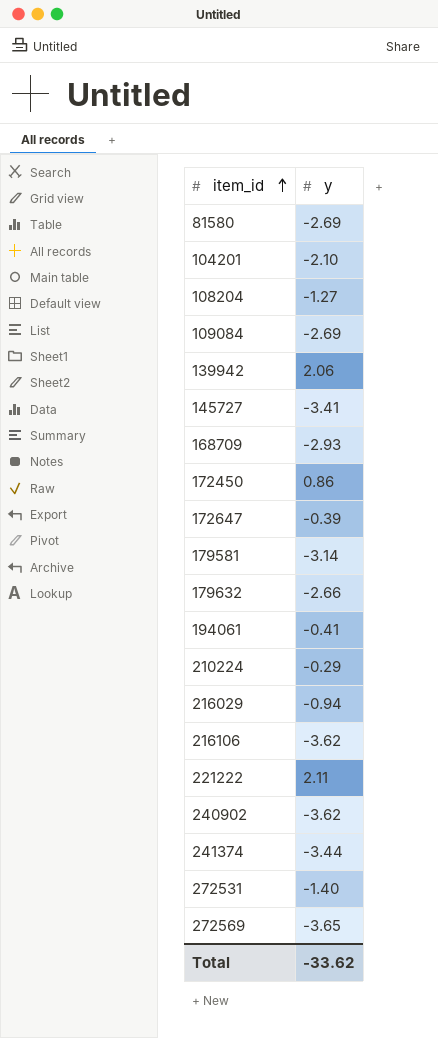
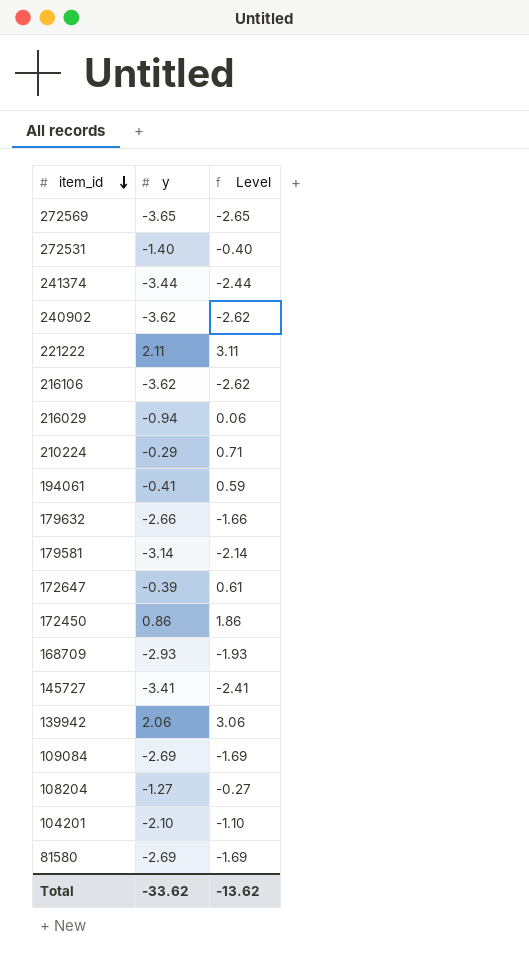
row order: item_id ascending -> item_id descending
column Level | formula: none -> [y] + 1

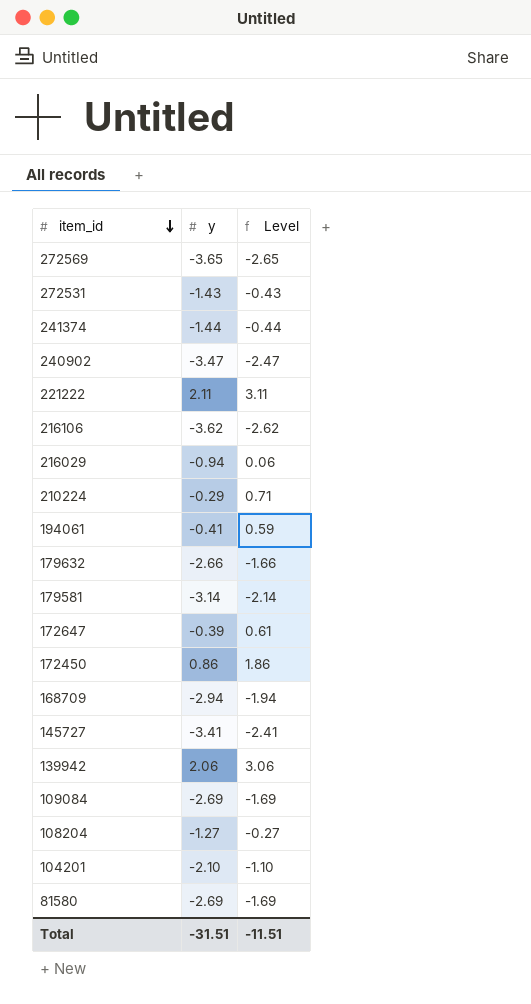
272531 | y: -1.40 -> -1.43
272531 | Level: -0.40 -> -0.43
241374 | y: -3.44 -> -1.44
241374 | Level: -2.44 -> -0.44
240902 | y: -3.62 -> -3.47
240902 | Level: -2.62 -> -2.47
168709 | y: -2.93 -> -2.94
168709 | Level: -1.93 -> -1.94
Total | y: -33.62 -> -31.51
Total | Level: -13.62 -> -11.51

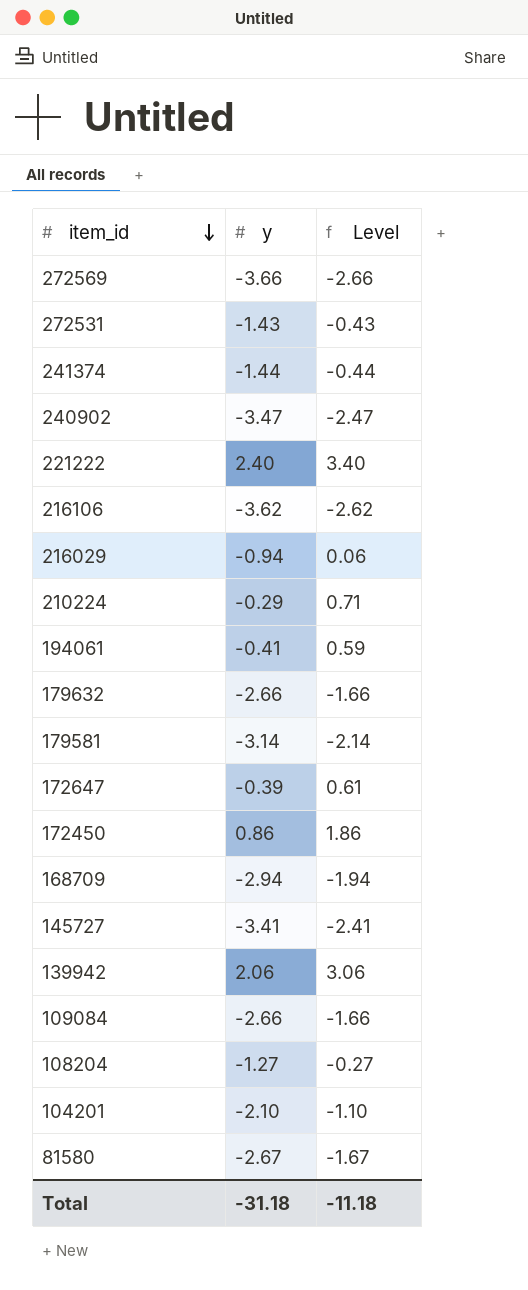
272569 | y: -3.65 -> -3.66
272569 | Level: -2.65 -> -2.66
221222 | y: 2.11 -> 2.40
221222 | Level: 3.11 -> 3.40
109084 | y: -2.69 -> -2.66
109084 | Level: -1.69 -> -1.66
81580 | y: -2.69 -> -2.67
81580 | Level: -1.69 -> -1.67
Total | y: -31.51 -> -31.18
Total | Level: -11.51 -> -11.18

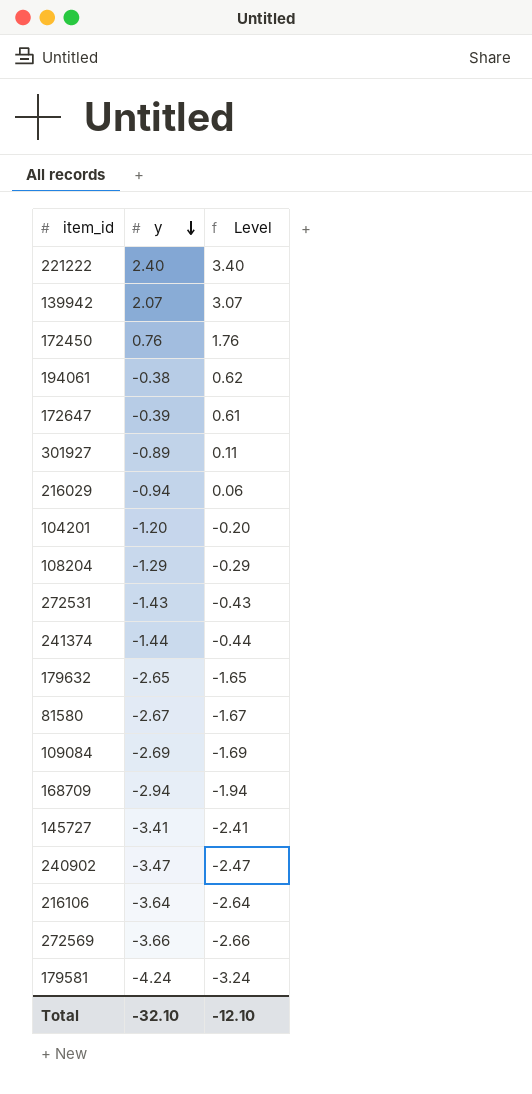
row order: item_id descending -> y descending
row 210224: -0.29 | 0.71 -> none
139942 | y: 2.06 -> 2.07
139942 | Level: 3.06 -> 3.07
172450 | y: 0.86 -> 0.76
172450 | Level: 1.86 -> 1.76
194061 | y: -0.41 -> -0.38
194061 | Level: 0.59 -> 0.62
row 301927: none -> -0.89 | 0.11
104201 | y: -2.10 -> -1.20
104201 | Level: -1.10 -> -0.20
108204 | y: -1.27 -> -1.29
108204 | Level: -0.27 -> -0.29
179632 | y: -2.66 -> -2.65
179632 | Level: -1.66 -> -1.65
109084 | y: -2.66 -> -2.69
109084 | Level: -1.66 -> -1.69
216106 | y: -3.62 -> -3.64
216106 | Level: -2.62 -> -2.64
179581 | y: -3.14 -> -4.24
179581 | Level: -2.14 -> -3.24
Total | y: -31.18 -> -32.10
Total | Level: -11.18 -> -12.10

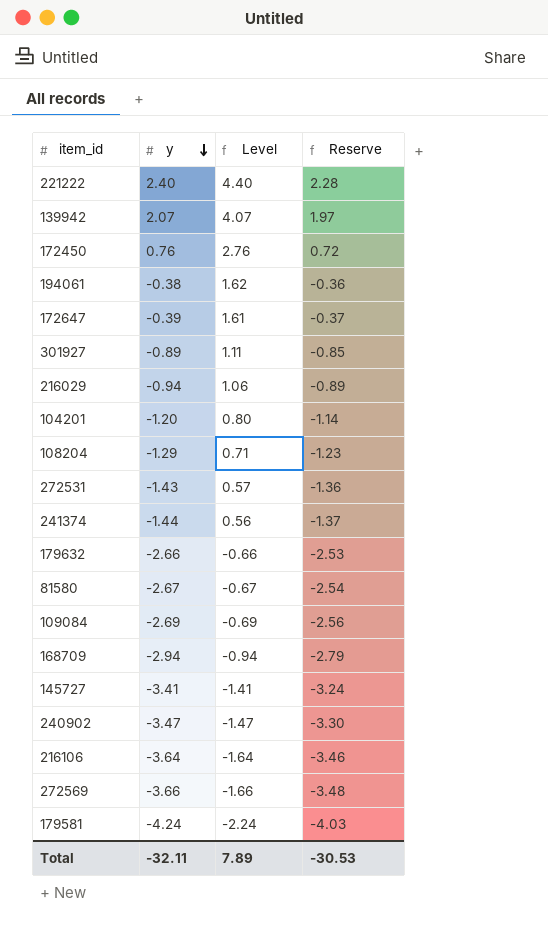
column Level | formula: [y] + 1 -> [y] + 2
column Reserve | formula: none -> [y] * 0.95
179632 | y: -2.65 -> -2.66
Total | y: -32.10 -> -32.11
Total | Level: -12.10 -> 7.89

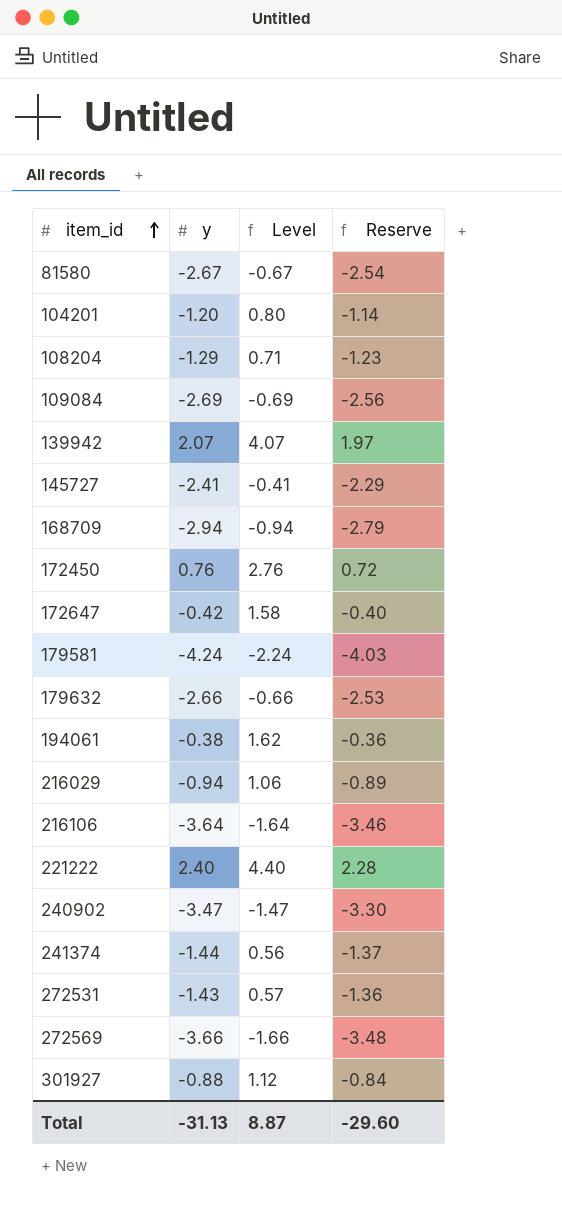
row order: y descending -> item_id ascending
145727 | y: -3.41 -> -2.41
145727 | Level: -1.41 -> -0.41
145727 | Reserve: -3.24 -> -2.29
172647 | y: -0.39 -> -0.42
172647 | Level: 1.61 -> 1.58
172647 | Reserve: -0.37 -> -0.40
301927 | y: -0.89 -> -0.88
301927 | Level: 1.11 -> 1.12
301927 | Reserve: -0.85 -> -0.84
Total | y: -32.11 -> -31.13
Total | Level: 7.89 -> 8.87
Total | Reserve: -30.53 -> -29.60

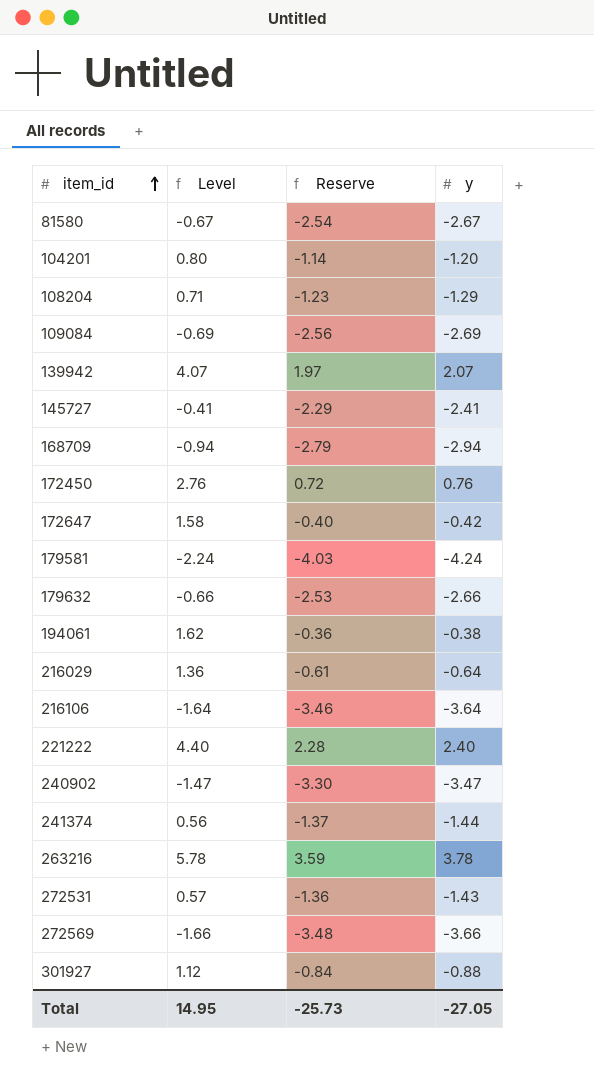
column y | position: 2 -> 4
216029 | Level: 1.06 -> 1.36
216029 | Reserve: -0.89 -> -0.61
216029 | y: -0.94 -> -0.64
row 263216: none -> 5.78 | 3.59 | 3.78
Total | Level: 8.87 -> 14.95
Total | Reserve: -29.60 -> -25.73
Total | y: -31.13 -> -27.05

